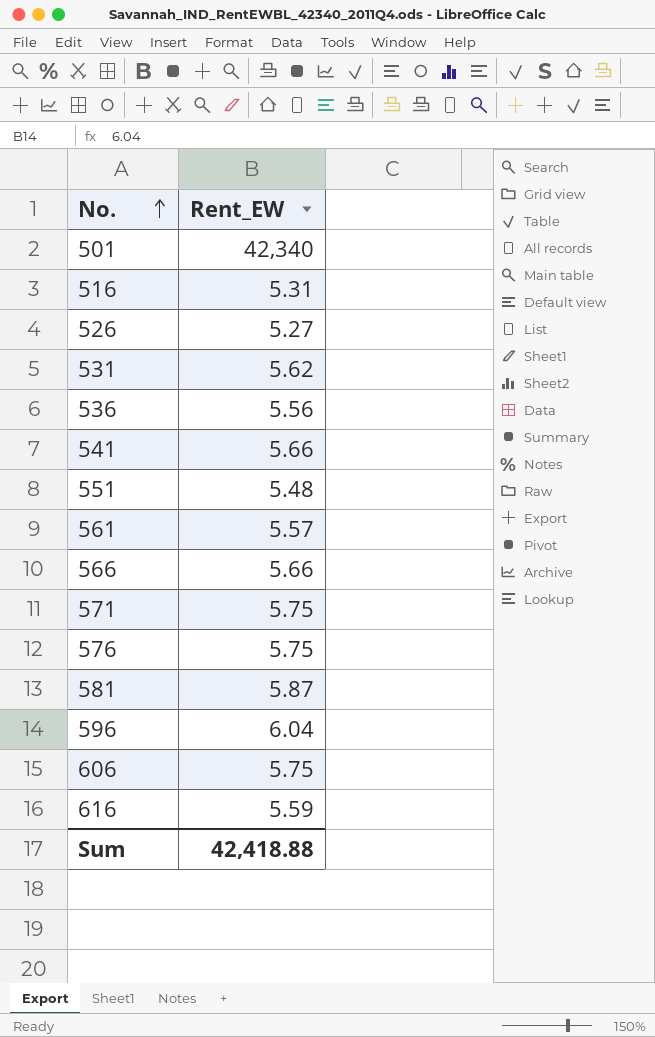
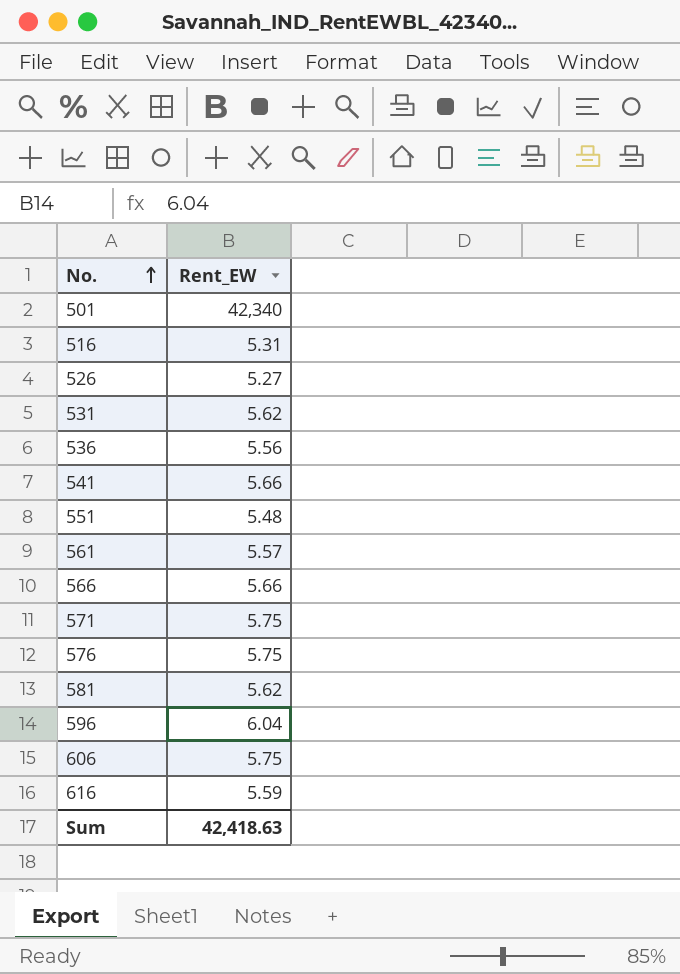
581 | Rent_EW: 5.87 -> 5.62
Sum | Rent_EW: 42,418.88 -> 42,418.63

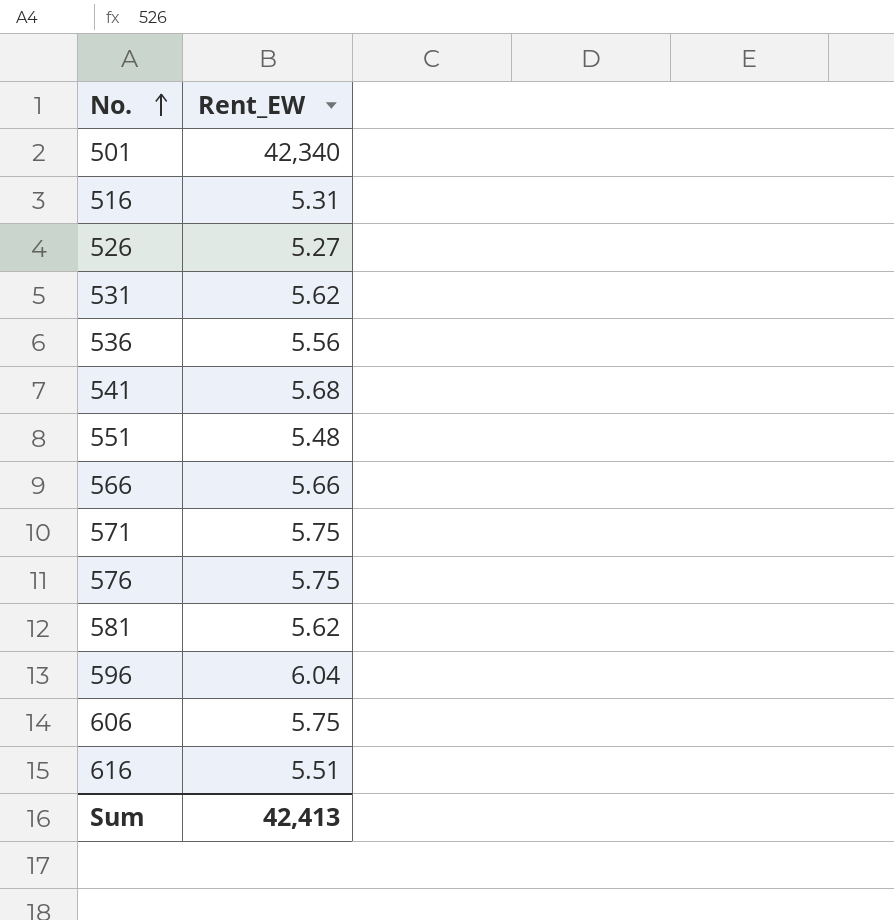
row 561: 5.57 -> none
541 | Rent_EW: 5.66 -> 5.68
616 | Rent_EW: 5.59 -> 5.51
Sum | Rent_EW: 42,418.63 -> 42,413

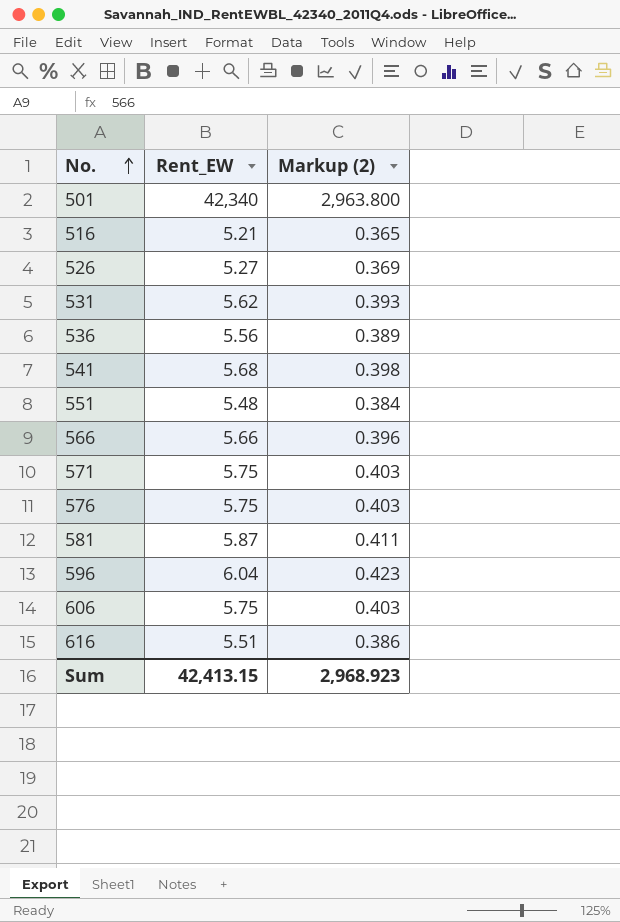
column Markup (2) | formula: none -> [Rent_EW] * 0.07
516 | Rent_EW: 5.31 -> 5.21
581 | Rent_EW: 5.62 -> 5.87
Sum | Rent_EW: 42,413 -> 42,413.15

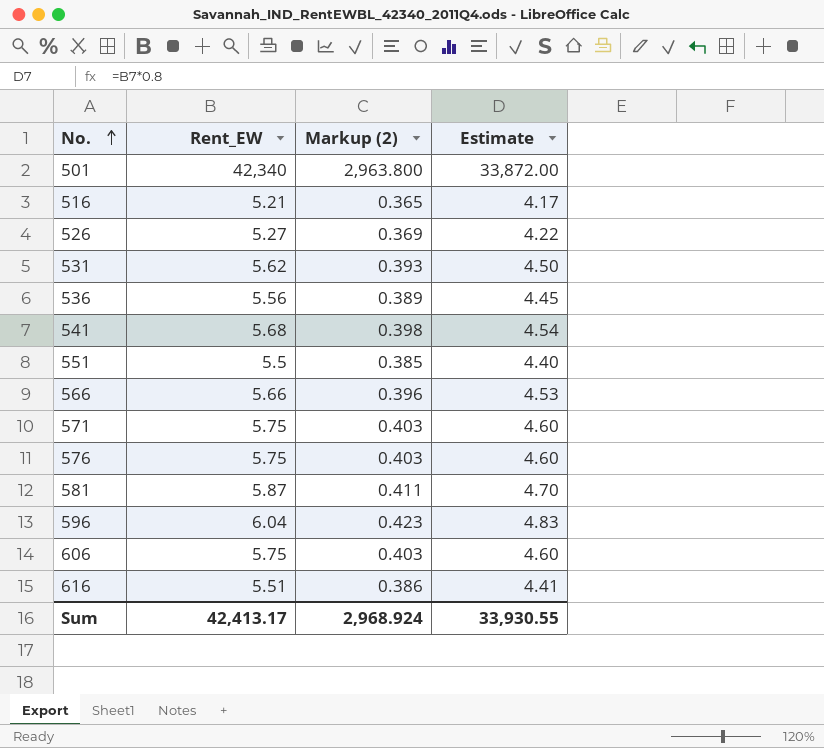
column Estimate | formula: none -> [Rent_EW] * 0.8
551 | Rent_EW: 5.48 -> 5.5
551 | Markup (2): 0.384 -> 0.385
Sum | Rent_EW: 42,413.15 -> 42,413.17
Sum | Markup (2): 2,968.923 -> 2,968.924

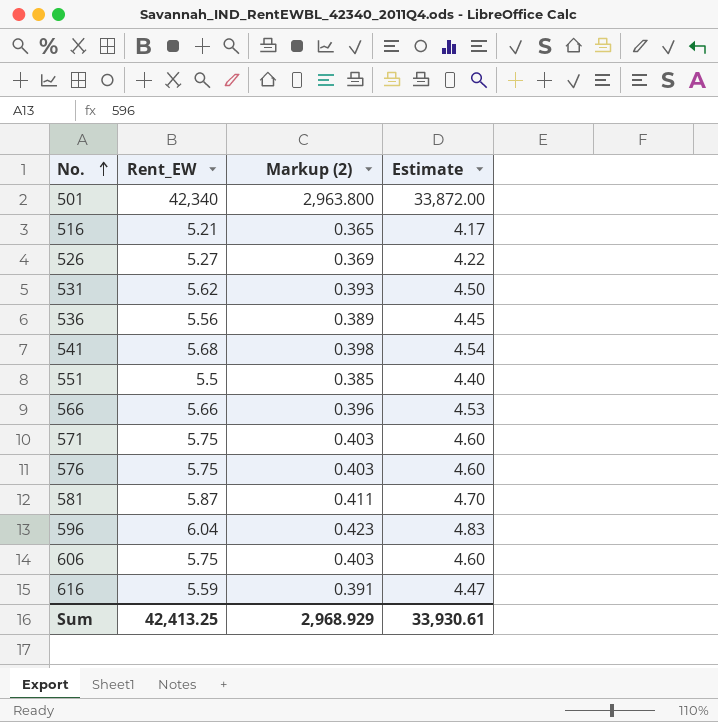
616 | Rent_EW: 5.51 -> 5.59
616 | Markup (2): 0.386 -> 0.391
616 | Estimate: 4.41 -> 4.47
Sum | Rent_EW: 42,413.17 -> 42,413.25
Sum | Markup (2): 2,968.924 -> 2,968.929
Sum | Estimate: 33,930.55 -> 33,930.61

